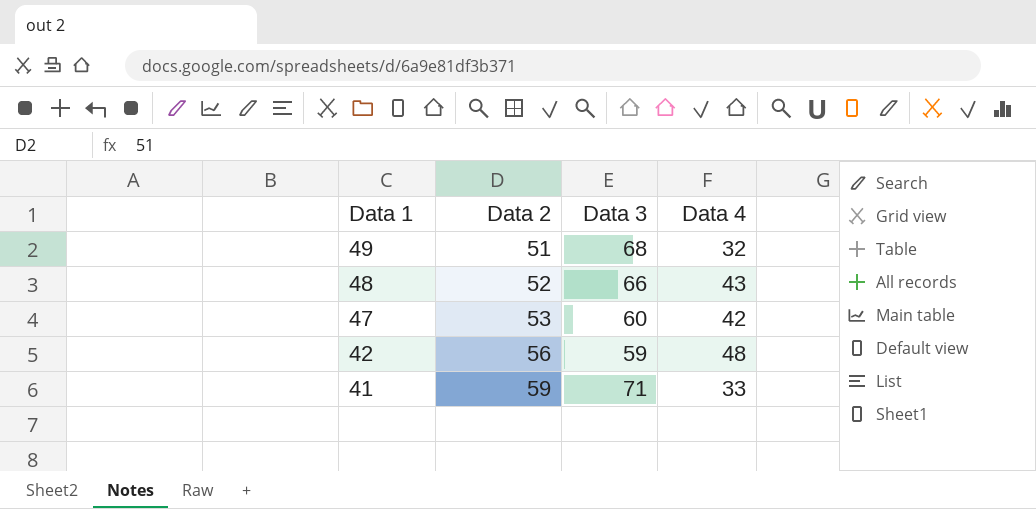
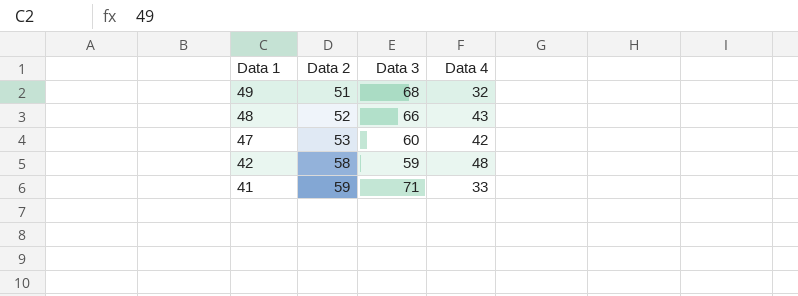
42 | Data 2: 56 -> 58

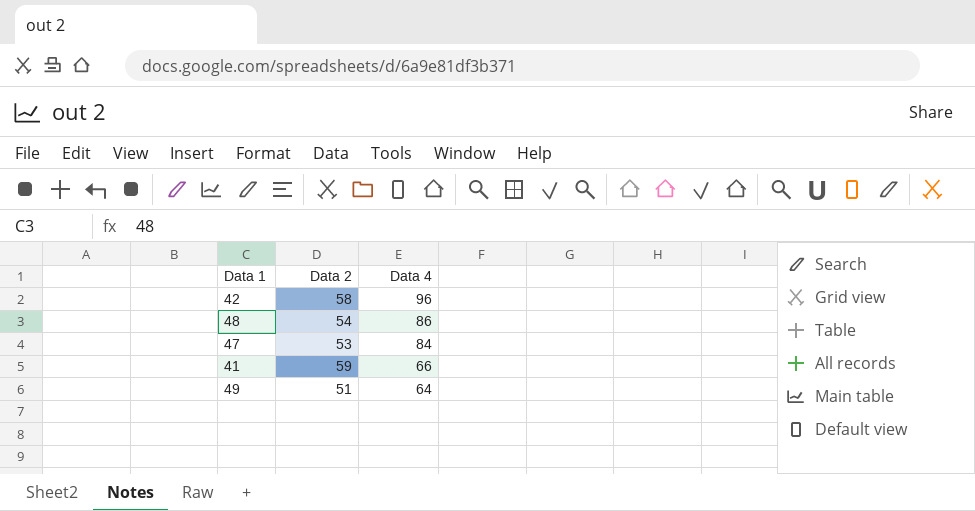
row order: Data 1 descending -> Data 4 descending
column Data 3 | position: 3 -> none
42 | Data 4: 48 -> 96
48 | Data 2: 52 -> 54
48 | Data 4: 43 -> 86
47 | Data 4: 42 -> 84
41 | Data 4: 33 -> 66
49 | Data 4: 32 -> 64

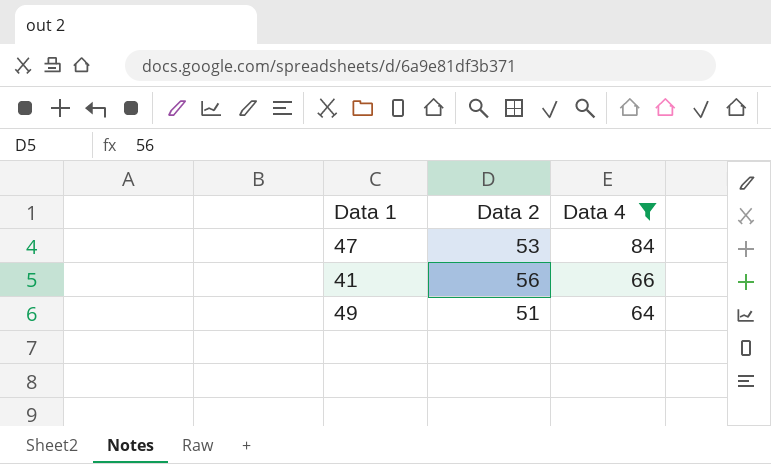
filter: none -> Data 4 <= 84
41 | Data 2: 59 -> 56

